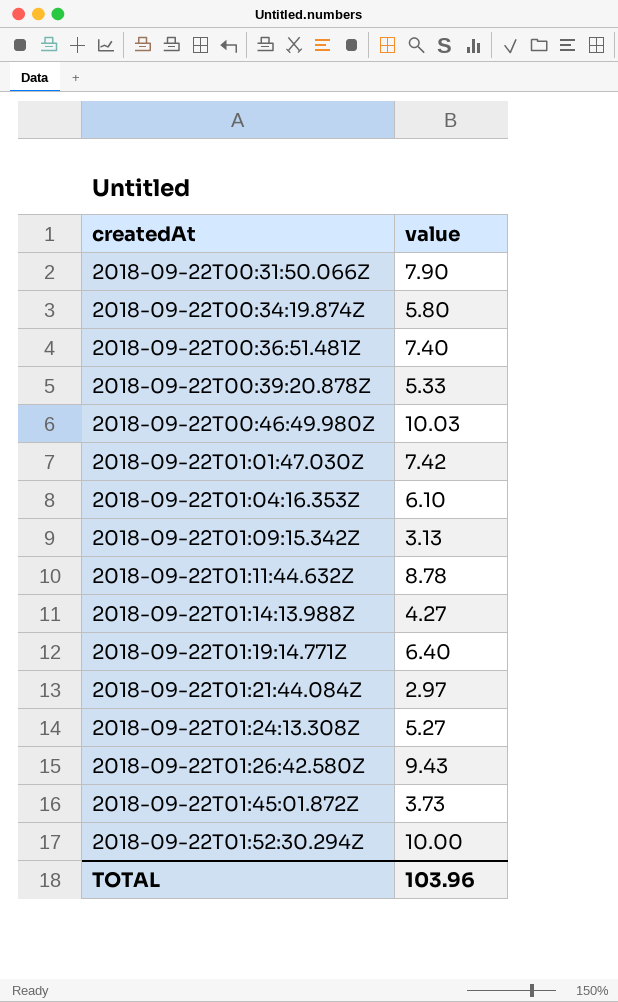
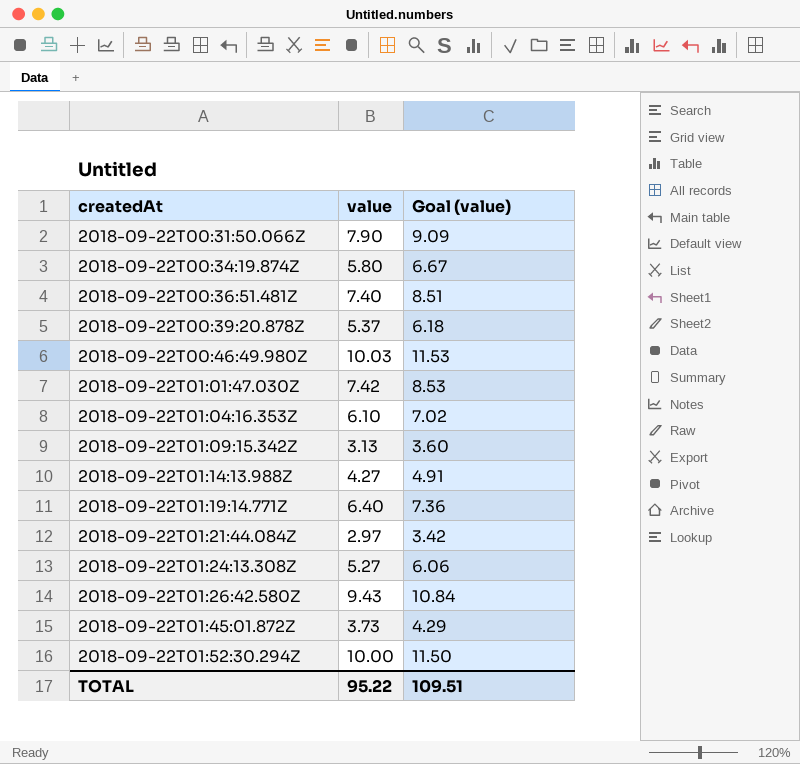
column Goal (value) | formula: none -> [value] * 1.15
row 2018-09-22T01:11:44.632Z: 8.78 -> none
2018-09-22T00:39:20.878Z | value: 5.33 -> 5.37
TOTAL | value: 103.96 -> 95.22

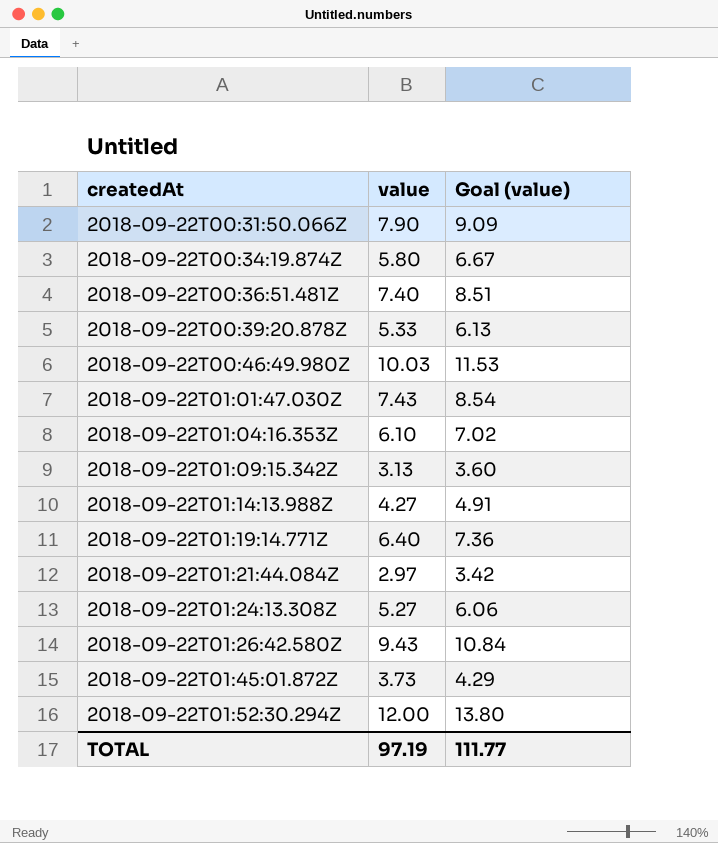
2018-09-22T00:39:20.878Z | value: 5.37 -> 5.33
2018-09-22T00:39:20.878Z | Goal (value): 6.18 -> 6.13
2018-09-22T01:01:47.030Z | value: 7.42 -> 7.43
2018-09-22T01:01:47.030Z | Goal (value): 8.53 -> 8.54
2018-09-22T01:52:30.294Z | value: 10.00 -> 12.00
2018-09-22T01:52:30.294Z | Goal (value): 11.50 -> 13.80
TOTAL | value: 95.22 -> 97.19
TOTAL | Goal (value): 109.51 -> 111.77

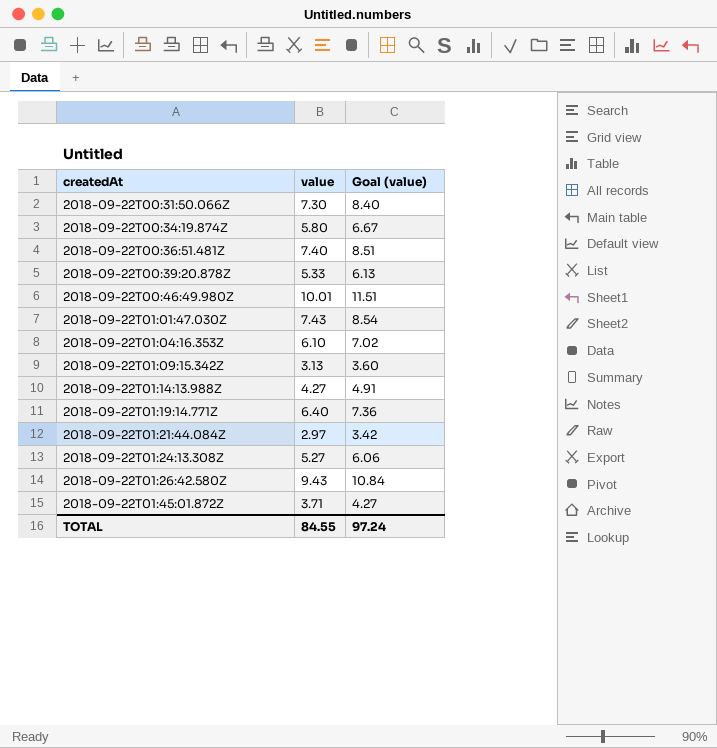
row 2018-09-22T01:52:30.294Z: 12.00 | 13.80 -> none
2018-09-22T00:31:50.066Z | value: 7.90 -> 7.30
2018-09-22T00:31:50.066Z | Goal (value): 9.09 -> 8.40
2018-09-22T00:46:49.980Z | value: 10.03 -> 10.01
2018-09-22T00:46:49.980Z | Goal (value): 11.53 -> 11.51
2018-09-22T01:45:01.872Z | value: 3.73 -> 3.71
2018-09-22T01:45:01.872Z | Goal (value): 4.29 -> 4.27
TOTAL | value: 97.19 -> 84.55
TOTAL | Goal (value): 111.77 -> 97.24

